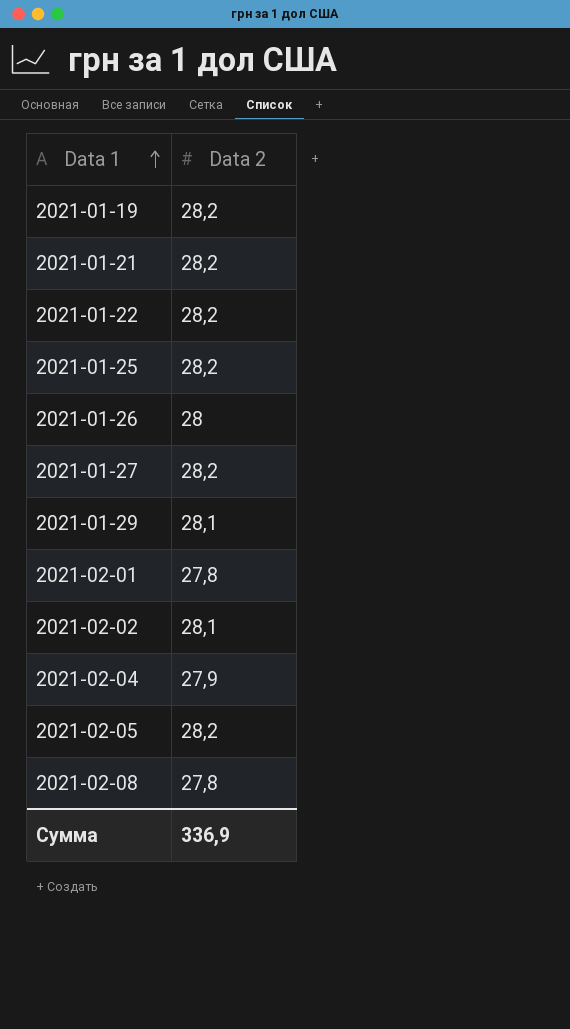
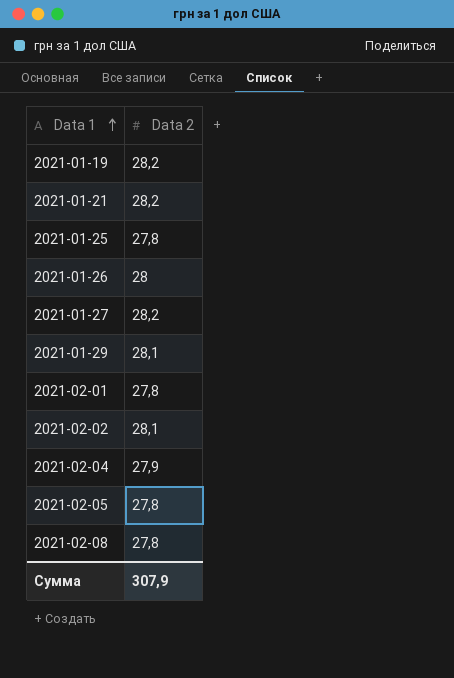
row 2021-01-22: 28,2 -> none
2021-01-25 | Data 2: 28,2 -> 27,8
2021-02-05 | Data 2: 28,2 -> 27,8
Сумма | Data 2: 336,9 -> 307,9

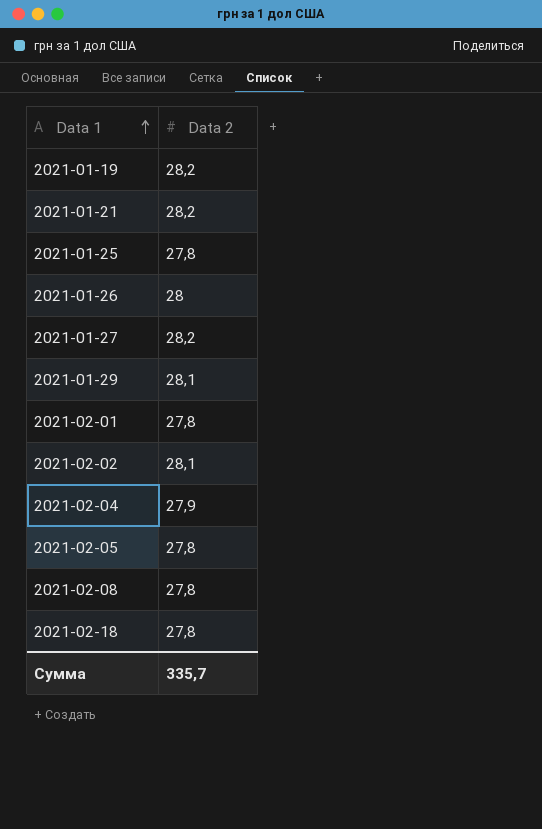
row 2021-02-18: none -> 27,8
Сумма | Data 2: 307,9 -> 335,7

